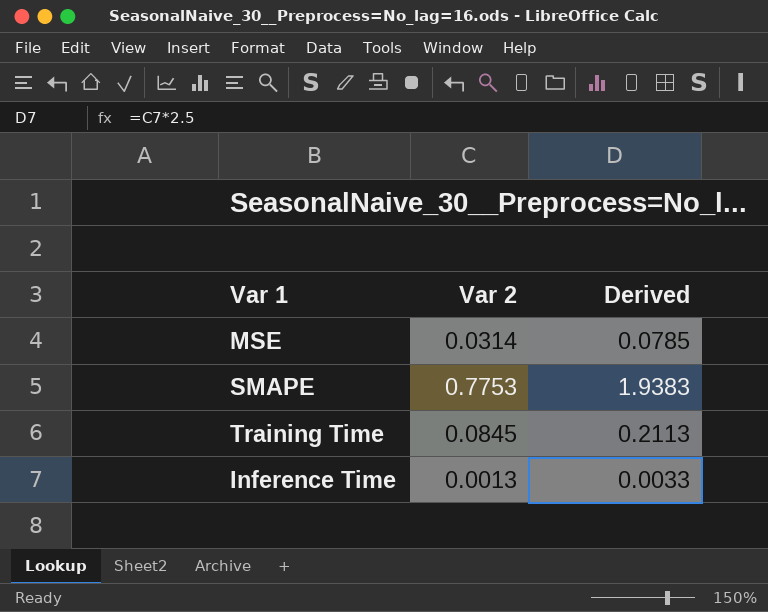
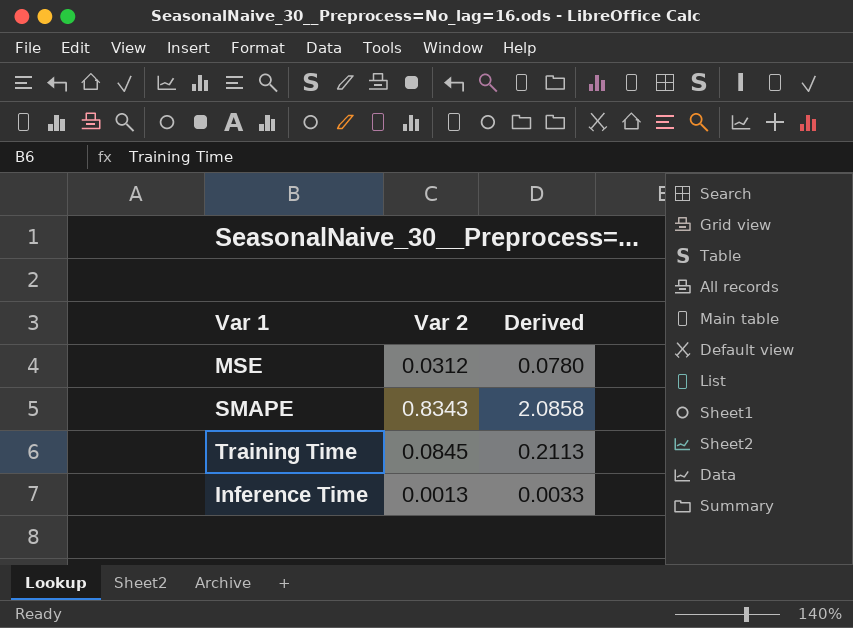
MSE | Var 2: 0.0314 -> 0.0312
MSE | Derived: 0.0785 -> 0.0780
SMAPE | Var 2: 0.7753 -> 0.8343
SMAPE | Derived: 1.9383 -> 2.0858

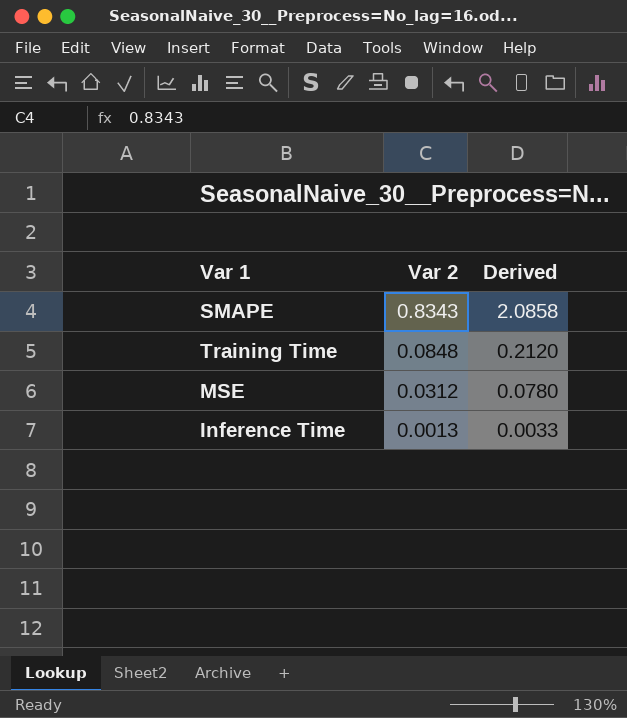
row order: none -> Var 2 descending
Training Time | Var 2: 0.0845 -> 0.0848
Training Time | Derived: 0.2113 -> 0.2120

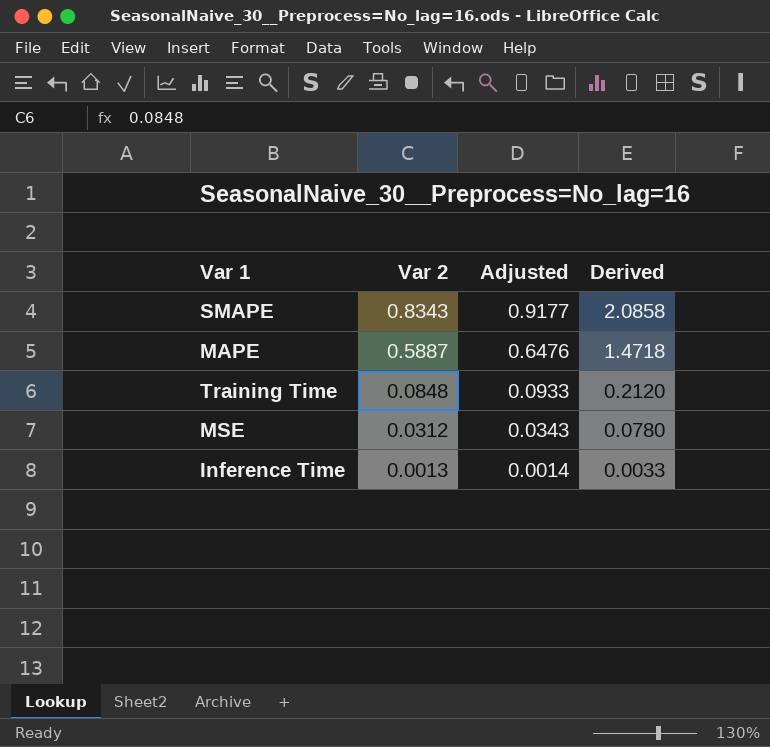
column Adjusted | formula: none -> [Var 2] * 1.1
row MAPE: none -> 0.5887 | 0.6476 | 1.4718

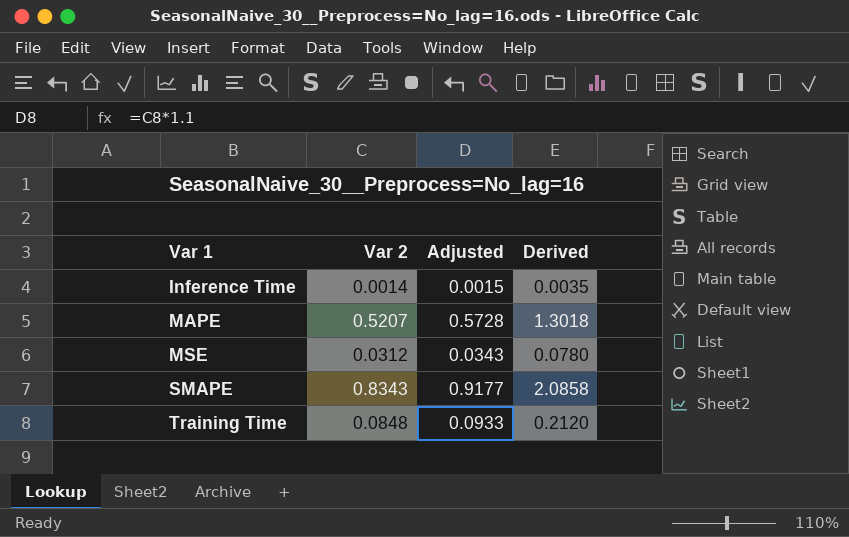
row order: Var 2 descending -> Var 1 ascending
Inference Time | Var 2: 0.0013 -> 0.0014
Inference Time | Adjusted: 0.0014 -> 0.0015
Inference Time | Derived: 0.0033 -> 0.0035
MAPE | Var 2: 0.5887 -> 0.5207
MAPE | Adjusted: 0.6476 -> 0.5728
MAPE | Derived: 1.4718 -> 1.3018

